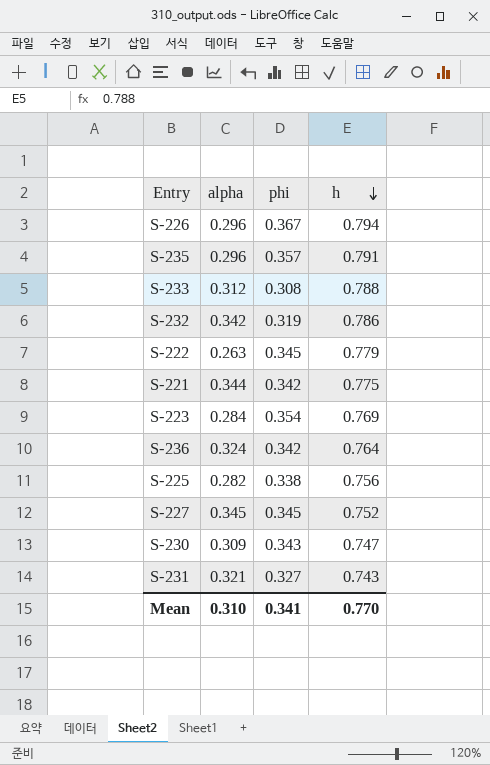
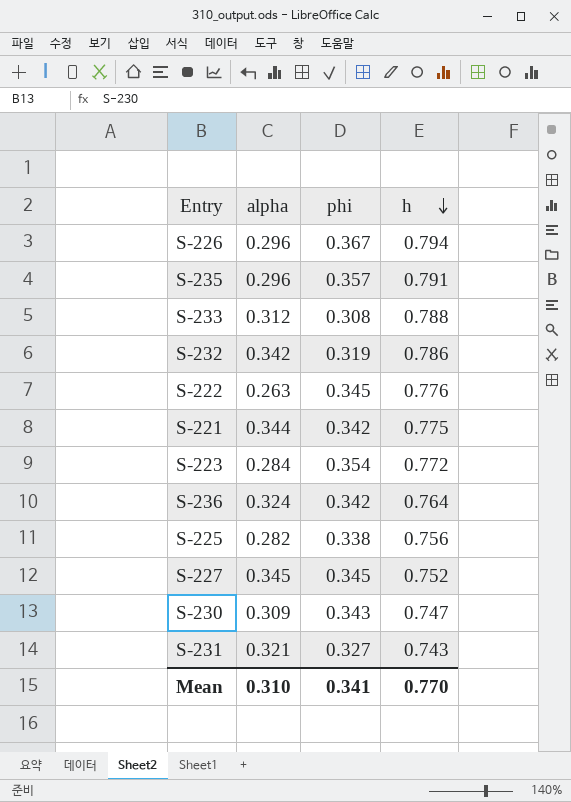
S-222 | h: 0.779 -> 0.776
S-223 | h: 0.769 -> 0.772

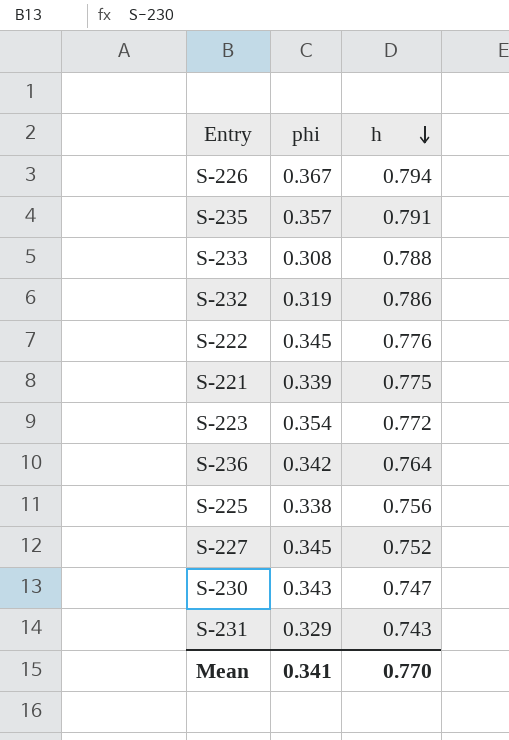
column alpha | position: 2 -> none
S-221 | phi: 0.342 -> 0.339
S-231 | phi: 0.327 -> 0.329

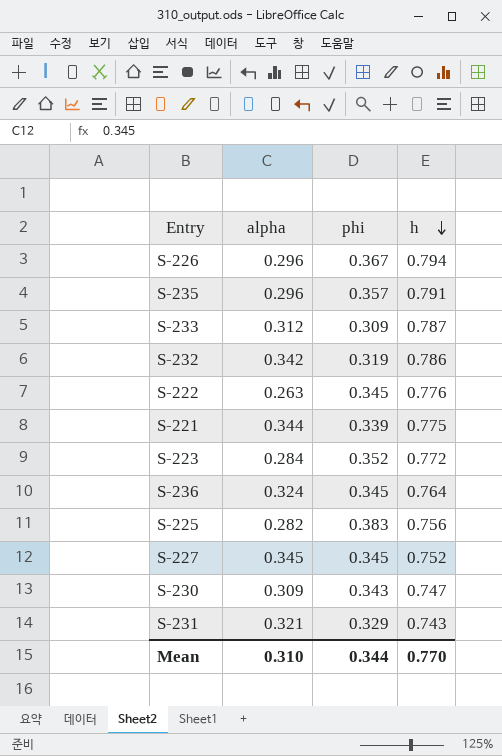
column alpha | position: none -> 2
S-233 | phi: 0.308 -> 0.309
S-233 | h: 0.788 -> 0.787
S-223 | phi: 0.354 -> 0.352
S-236 | phi: 0.342 -> 0.345
S-225 | phi: 0.338 -> 0.383
Mean | phi: 0.341 -> 0.344

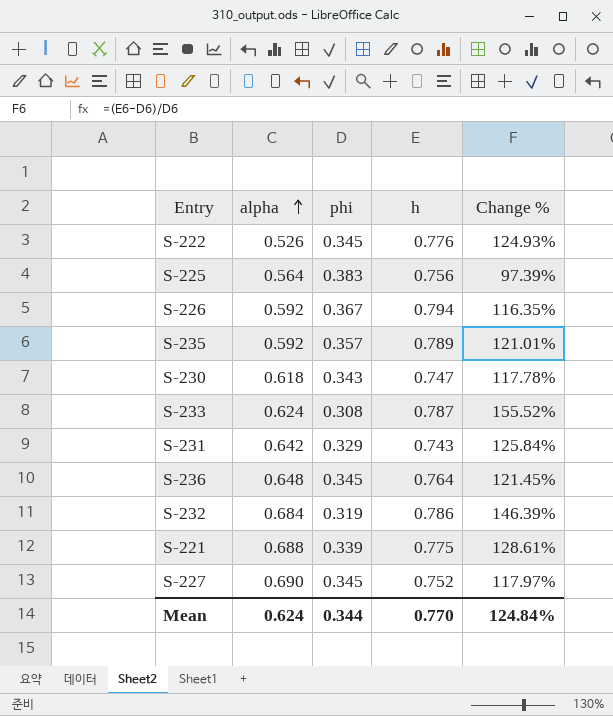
row order: h descending -> alpha ascending
column Change % | formula: none -> ([h] - [phi]) / [phi]
row S-223: 0.284 | 0.352 | 0.772 -> none
S-222 | alpha: 0.263 -> 0.526
S-225 | alpha: 0.282 -> 0.564
S-226 | alpha: 0.296 -> 0.592
S-235 | alpha: 0.296 -> 0.592
S-235 | h: 0.791 -> 0.789
S-230 | alpha: 0.309 -> 0.618
S-233 | alpha: 0.312 -> 0.624
S-233 | phi: 0.309 -> 0.308
S-231 | alpha: 0.321 -> 0.642
S-236 | alpha: 0.324 -> 0.648
S-232 | alpha: 0.342 -> 0.684
S-221 | alpha: 0.344 -> 0.688
S-227 | alpha: 0.345 -> 0.690
Mean | alpha: 0.310 -> 0.624

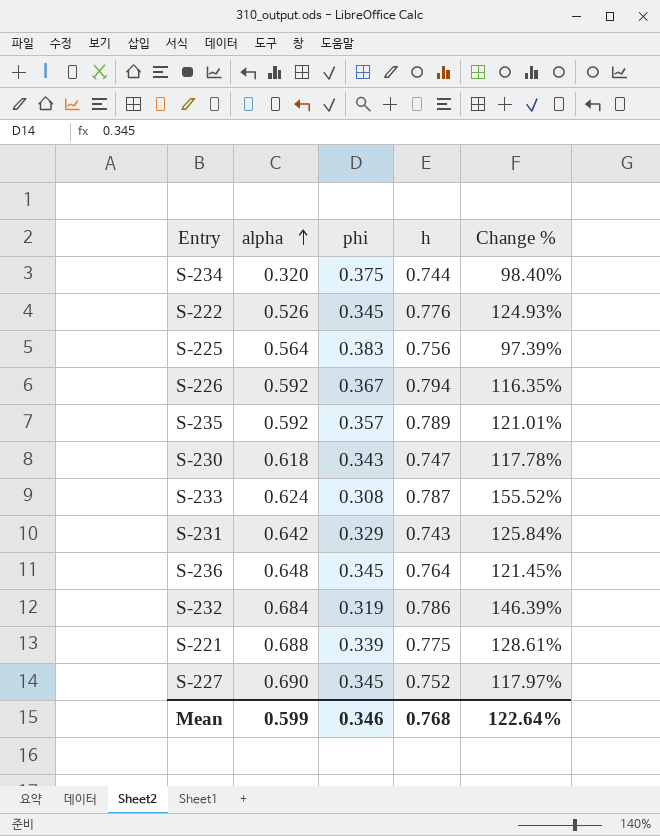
row S-234: none -> 0.320 | 0.375 | 0.744 | 98.40%
Mean | alpha: 0.624 -> 0.599
Mean | phi: 0.344 -> 0.346
Mean | h: 0.770 -> 0.768
Mean | Change %: 124.84% -> 122.64%

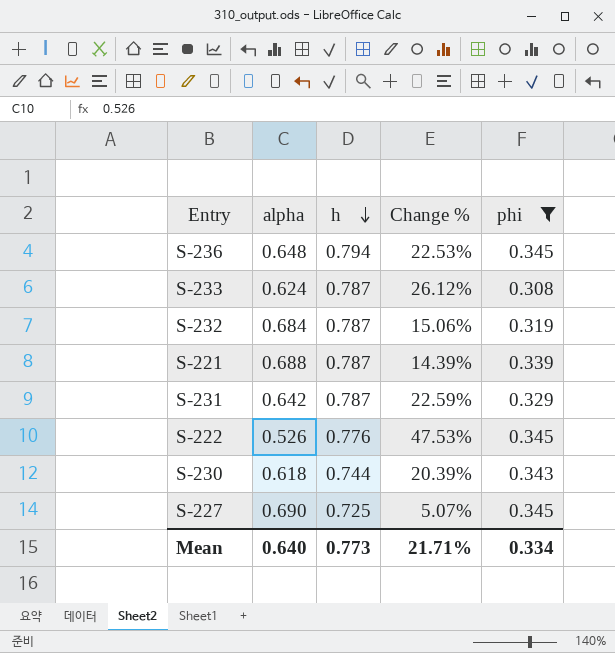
filter: none -> phi <= 0.345
row order: alpha ascending -> h descending
column Change % | formula: ([h] - [phi]) / [phi] -> ([h] - [alpha]) / [alpha]
column phi | position: 3 -> 5
S-236 | h: 0.764 -> 0.794
S-232 | h: 0.786 -> 0.787
S-221 | h: 0.775 -> 0.787
S-231 | h: 0.743 -> 0.787
S-230 | h: 0.747 -> 0.744
S-227 | h: 0.752 -> 0.725
Mean | alpha: 0.599 -> 0.640
Mean | h: 0.768 -> 0.773
Mean | Change %: 122.64% -> 21.71%
Mean | phi: 0.346 -> 0.334

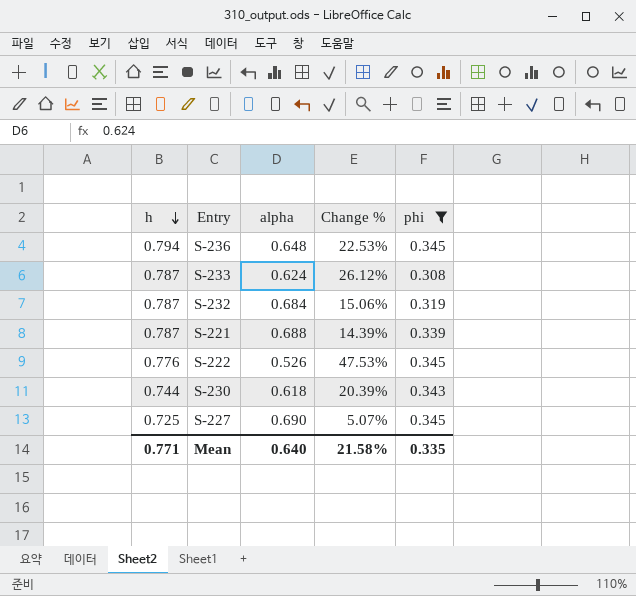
column h | position: 3 -> 1
row S-231: 0.642 | 0.787 | 22.59% | 0.329 -> none
Mean | h: 0.773 -> 0.771
Mean | Change %: 21.71% -> 21.58%
Mean | phi: 0.334 -> 0.335

